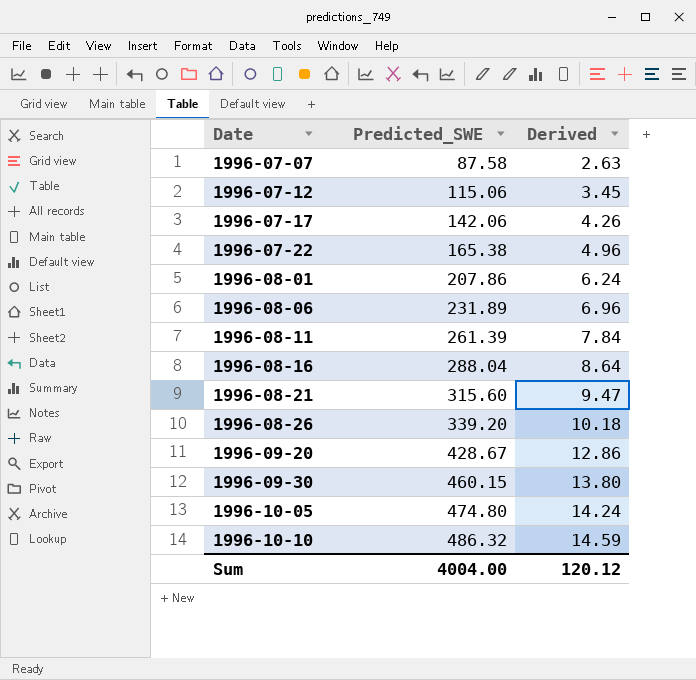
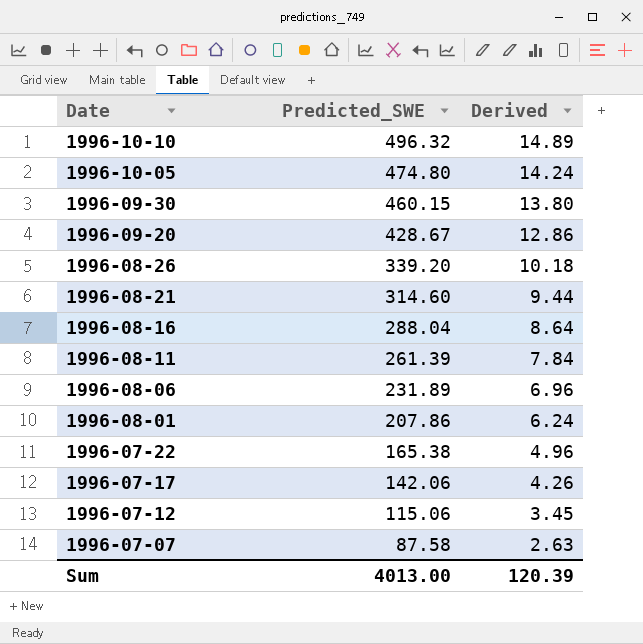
row order: Date ascending -> Date descending
1996-10-10 | Predicted_SWE: 486.32 -> 496.32
1996-10-10 | Derived: 14.59 -> 14.89
1996-08-21 | Predicted_SWE: 315.60 -> 314.60
1996-08-21 | Derived: 9.47 -> 9.44
Sum | Predicted_SWE: 4004.00 -> 4013.00
Sum | Derived: 120.12 -> 120.39

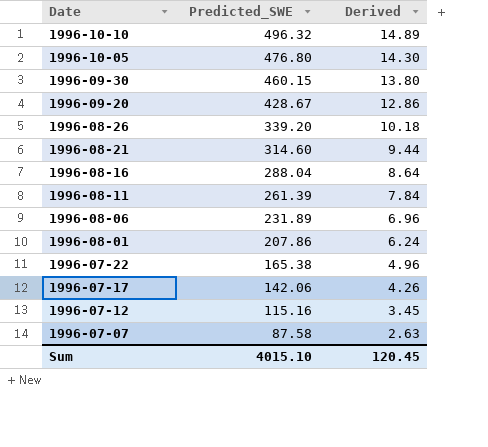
1996-10-05 | Predicted_SWE: 474.80 -> 476.80
1996-10-05 | Derived: 14.24 -> 14.30
1996-07-12 | Predicted_SWE: 115.06 -> 115.16
Sum | Predicted_SWE: 4013.00 -> 4015.10
Sum | Derived: 120.39 -> 120.45

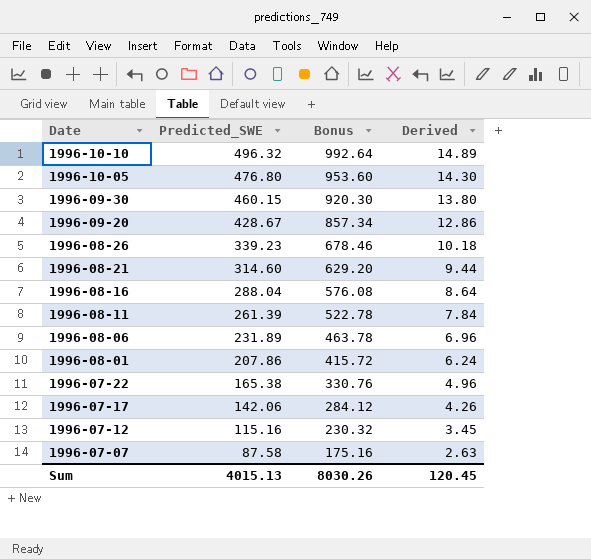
column Bonus | formula: none -> [Predicted_SWE] * 2
1996-08-26 | Predicted_SWE: 339.20 -> 339.23
Sum | Predicted_SWE: 4015.10 -> 4015.13

